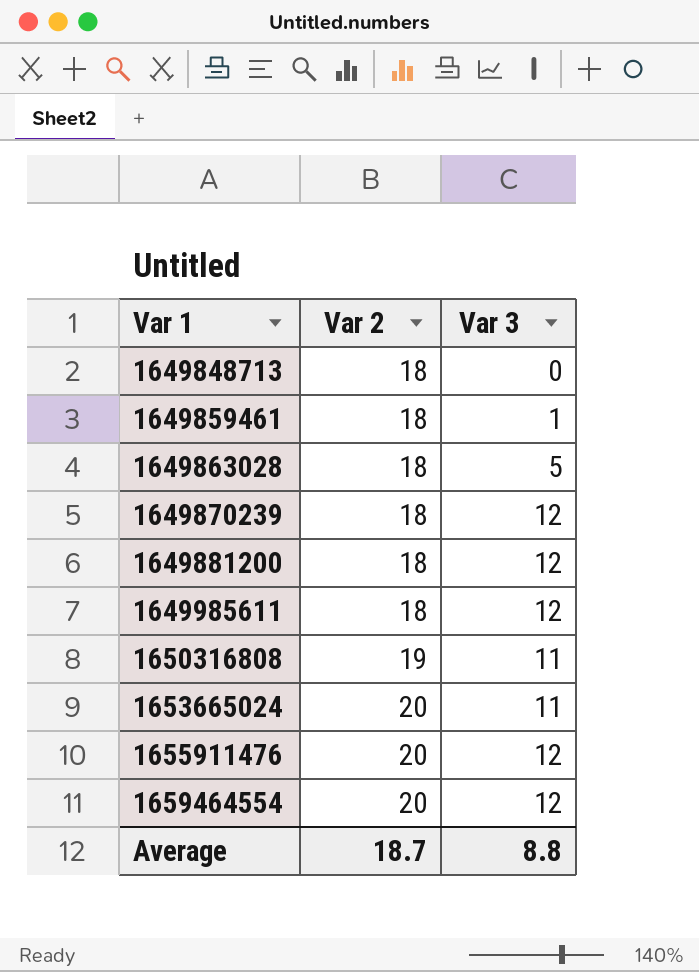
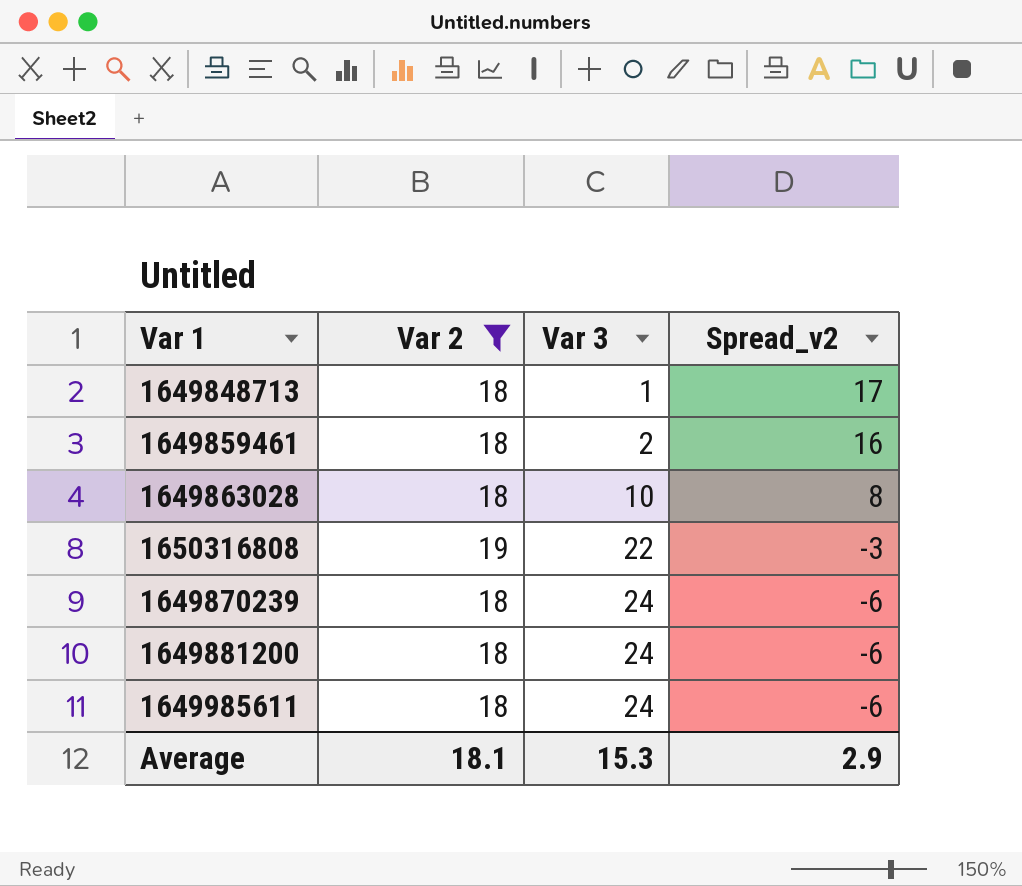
filter: none -> Var 2 != 20
row order: Var 1 ascending -> Var 3 ascending
column Spread_v2 | formula: none -> [Var 2] - [Var 3]
1649848713 | Var 3: 0 -> 1
1649859461 | Var 3: 1 -> 2
1649863028 | Var 3: 5 -> 10
1650316808 | Var 3: 11 -> 22
1649870239 | Var 3: 12 -> 24
1649881200 | Var 3: 12 -> 24
1649985611 | Var 3: 12 -> 24
Average | Var 2: 18.7 -> 18.1
Average | Var 3: 8.8 -> 15.3

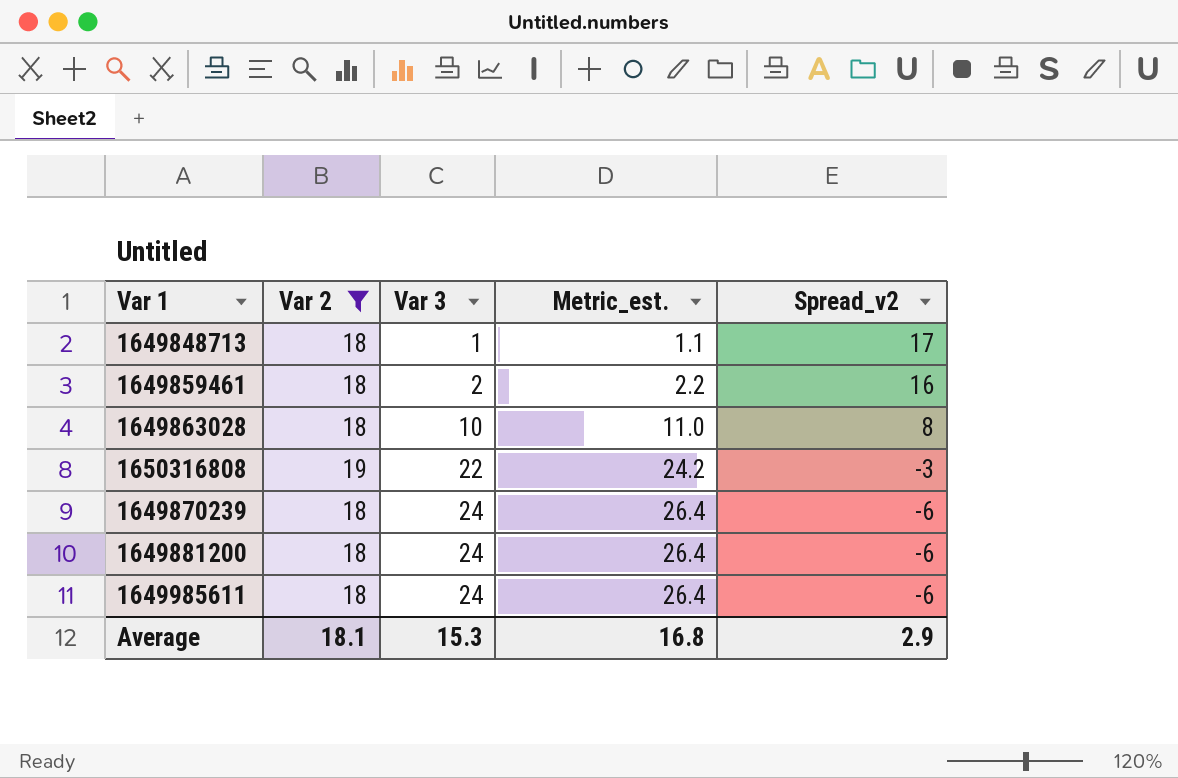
column Metric_est. | formula: none -> [Var 3] * 1.1

